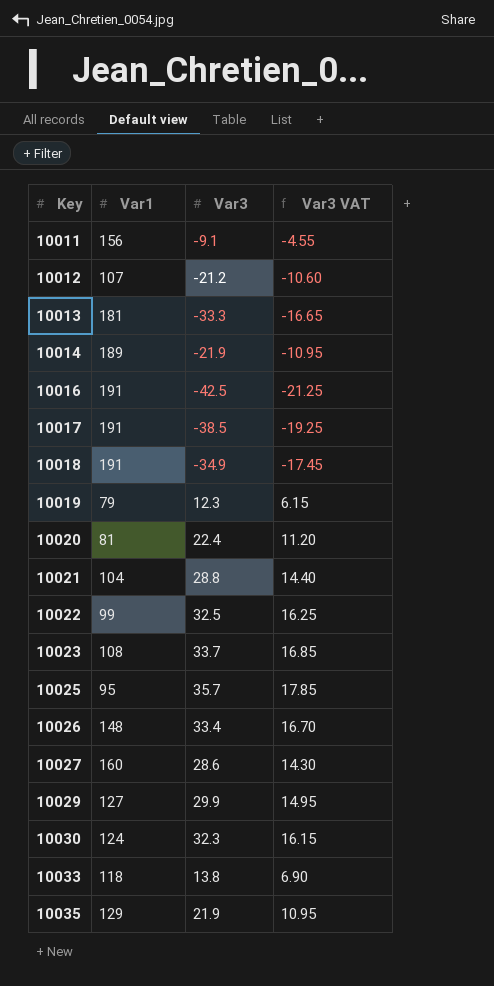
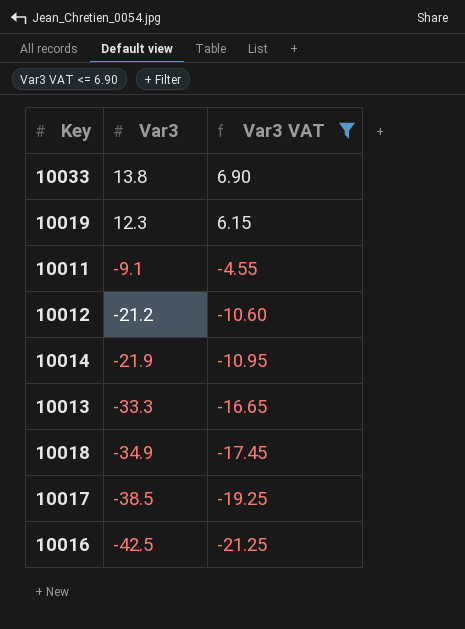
filter: none -> Var3 VAT <= 6.90
row order: Key ascending -> Var3 descending
column Var1 | position: 2 -> none

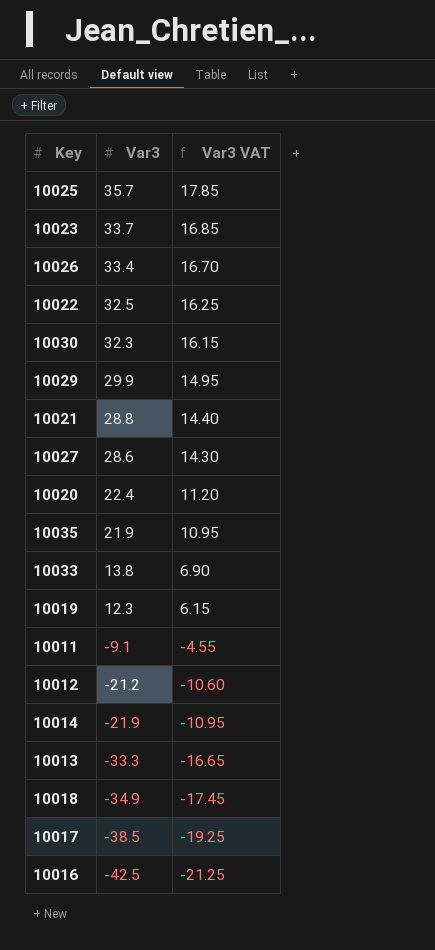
filter: Var3 VAT <= 6.90 -> none

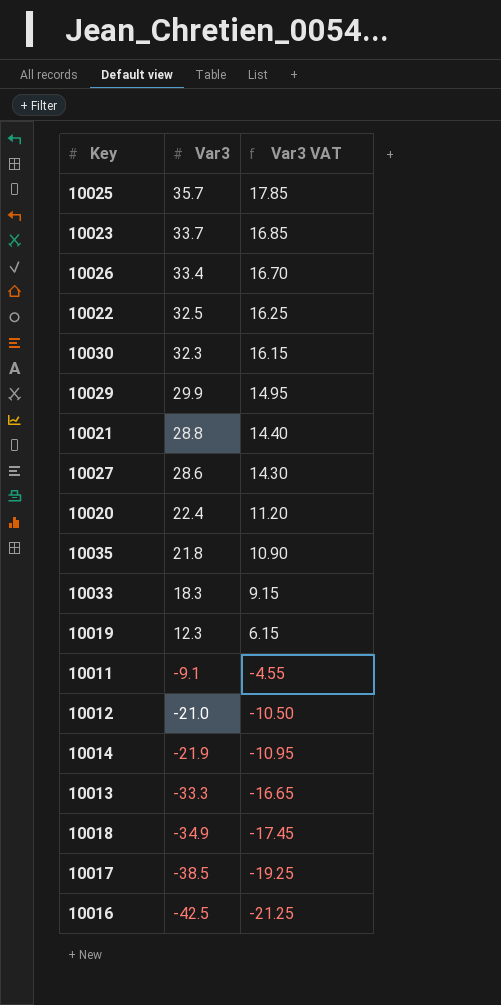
10035 | Var3: 21.9 -> 21.8
10035 | Var3 VAT: 10.95 -> 10.90
10033 | Var3: 13.8 -> 18.3
10033 | Var3 VAT: 6.90 -> 9.15
10012 | Var3: -21.2 -> -21.0
10012 | Var3 VAT: -10.60 -> -10.50

